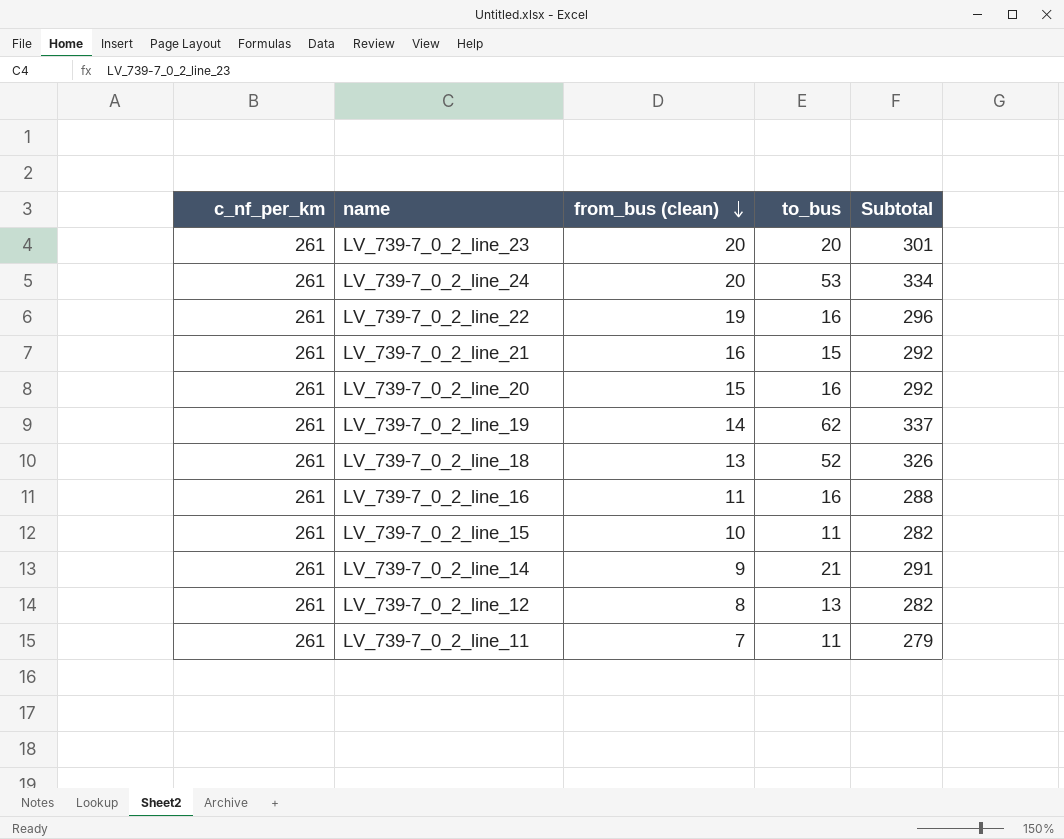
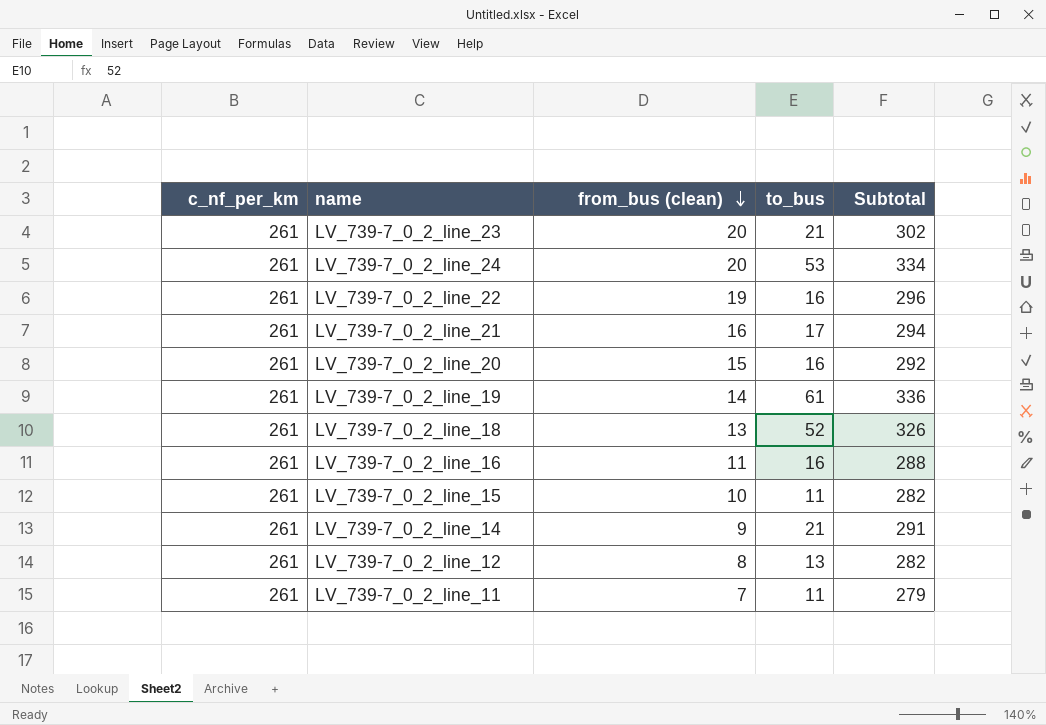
LV_739-7_0_2_line_23 | to_bus: 20 -> 21
LV_739-7_0_2_line_23 | Subtotal: 301 -> 302
LV_739-7_0_2_line_21 | to_bus: 15 -> 17
LV_739-7_0_2_line_21 | Subtotal: 292 -> 294
LV_739-7_0_2_line_19 | to_bus: 62 -> 61
LV_739-7_0_2_line_19 | Subtotal: 337 -> 336

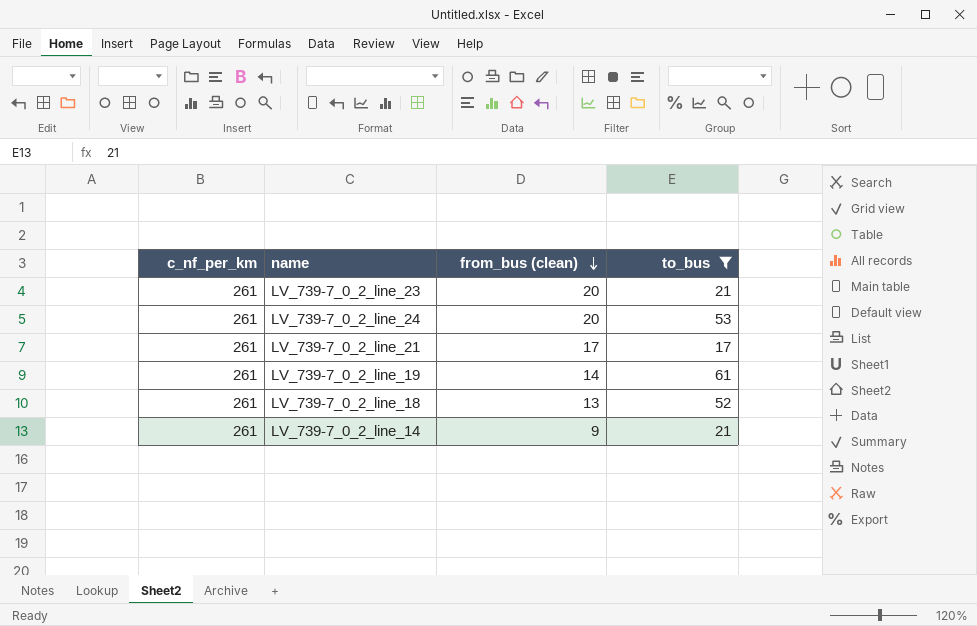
filter: none -> to_bus >= 17
column Subtotal | formula: [c_nf_per_km] + [from_bus (clean)] + [to_bus] -> none
LV_739-7_0_2_line_21 | from_bus (clean): 16 -> 17

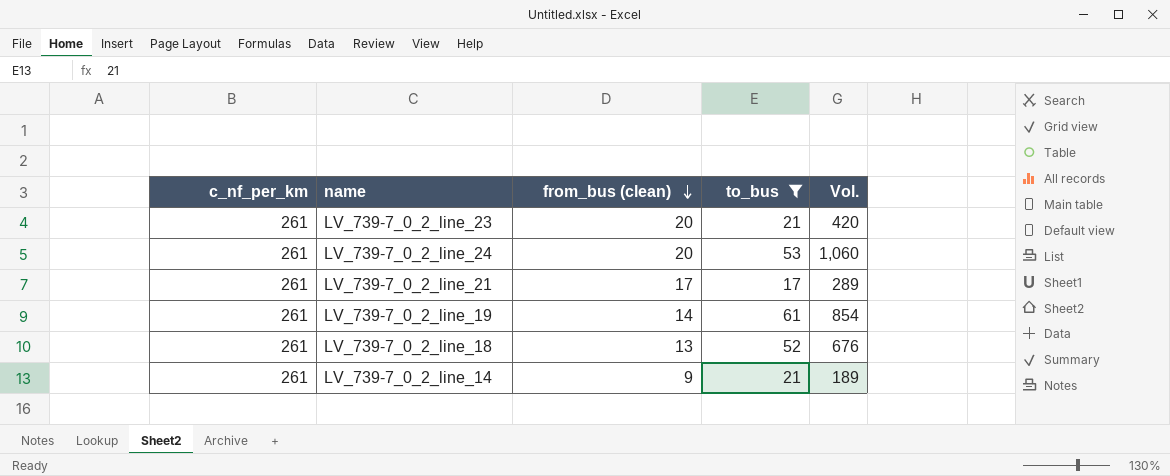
column Vol. | formula: none -> [from_bus (clean)] * [to_bus]

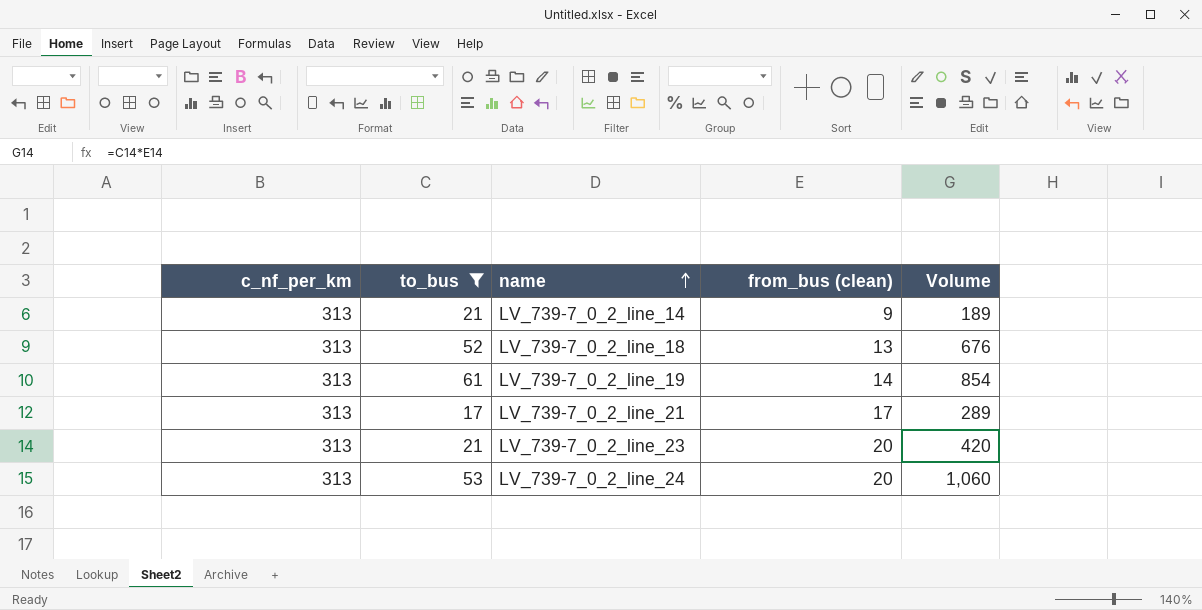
row order: from_bus (clean) descending -> name ascending
column to_bus | position: 4 -> 2
column name: Vol. -> Volume
LV_739-7_0_2_line_14 | c_nf_per_km: 261 -> 313
LV_739-7_0_2_line_18 | c_nf_per_km: 261 -> 313
LV_739-7_0_2_line_19 | c_nf_per_km: 261 -> 313
LV_739-7_0_2_line_21 | c_nf_per_km: 261 -> 313
LV_739-7_0_2_line_23 | c_nf_per_km: 261 -> 313
LV_739-7_0_2_line_24 | c_nf_per_km: 261 -> 313

